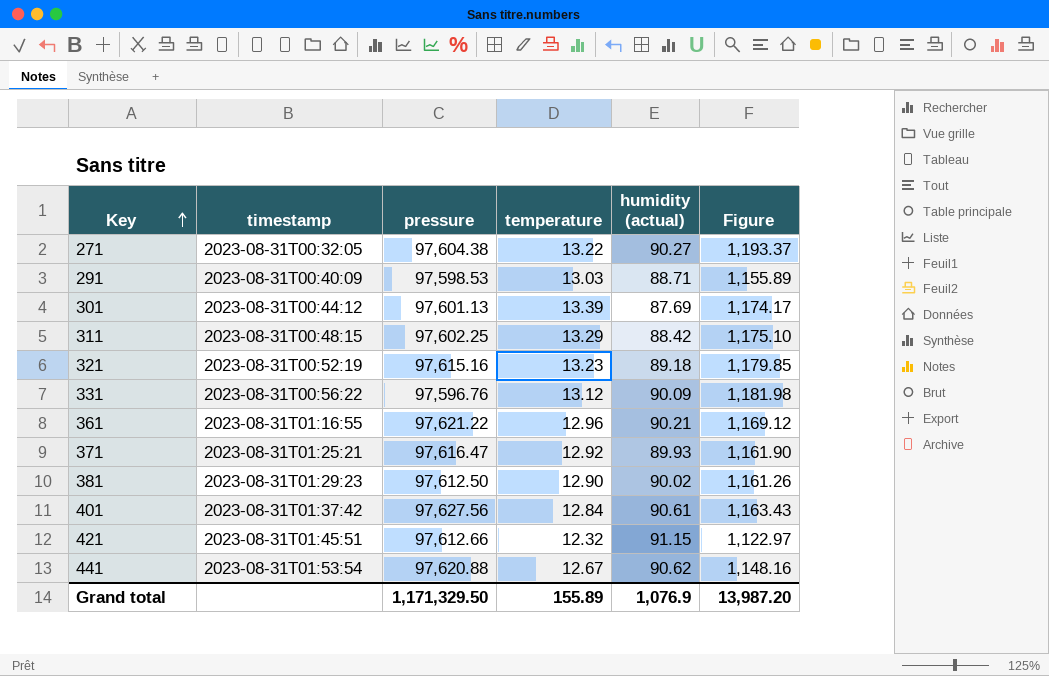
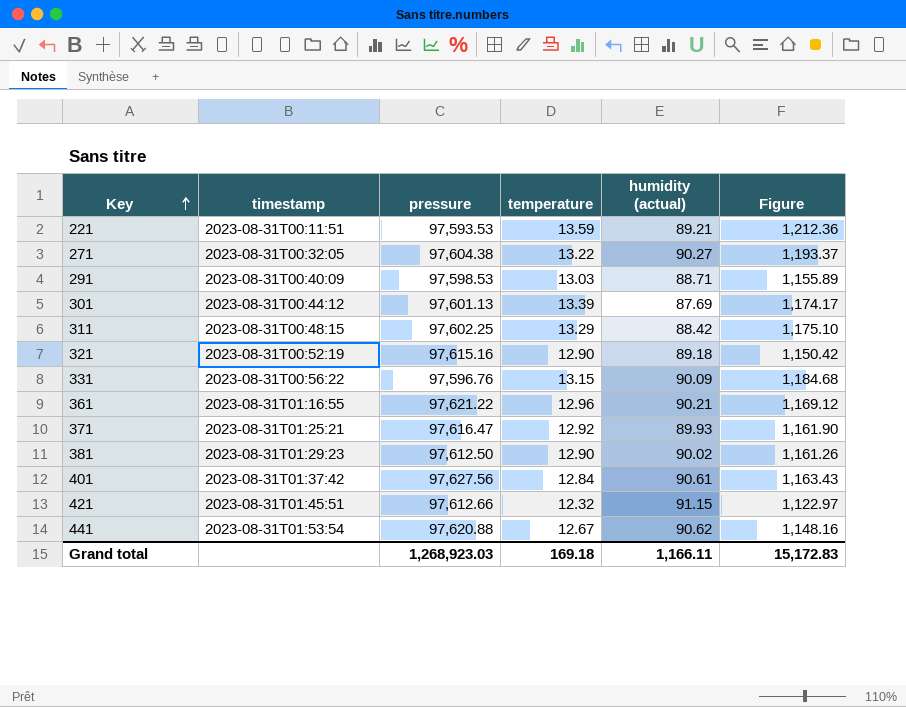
row 221: none -> 2023-08-31T00:11:51 | 97,593.53 | 13.59 | 89.21 | 1,212.36
321 | temperature: 13.23 -> 12.90
321 | Figure: 1,179.85 -> 1,150.42
331 | temperature: 13.12 -> 13.15
331 | Figure: 1,181.98 -> 1,184.68
Grand total | pressure: 1,171,329.50 -> 1,268,923.03
Grand total | temperature: 155.89 -> 169.18
Grand total | humidity (actual): 1,076.9 -> 1,166.11
Grand total | Figure: 13,987.20 -> 15,172.83

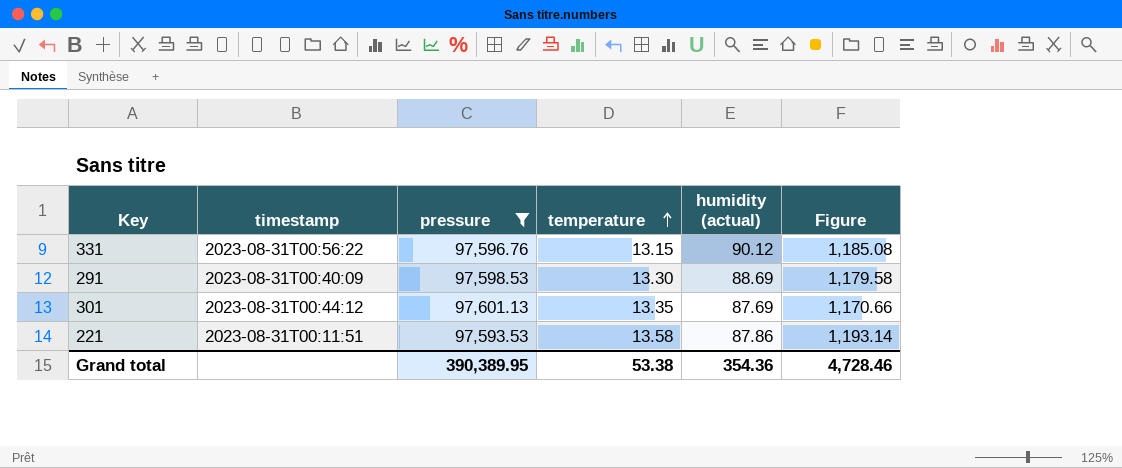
filter: none -> pressure <= 97,601.13
row order: Key ascending -> temperature ascending
331 | humidity (actual): 90.09 -> 90.12
331 | Figure: 1,184.68 -> 1,185.08
291 | temperature: 13.03 -> 13.30
291 | humidity (actual): 88.71 -> 88.69
291 | Figure: 1,155.89 -> 1,179.58
301 | temperature: 13.39 -> 13.35
301 | Figure: 1,174.17 -> 1,170.66
221 | temperature: 13.59 -> 13.58
221 | humidity (actual): 89.21 -> 87.86
221 | Figure: 1,212.36 -> 1,193.14
Grand total | pressure: 1,268,923.03 -> 390,389.95
Grand total | temperature: 169.18 -> 53.38
Grand total | humidity (actual): 1,166.11 -> 354.36
Grand total | Figure: 15,172.83 -> 4,728.46

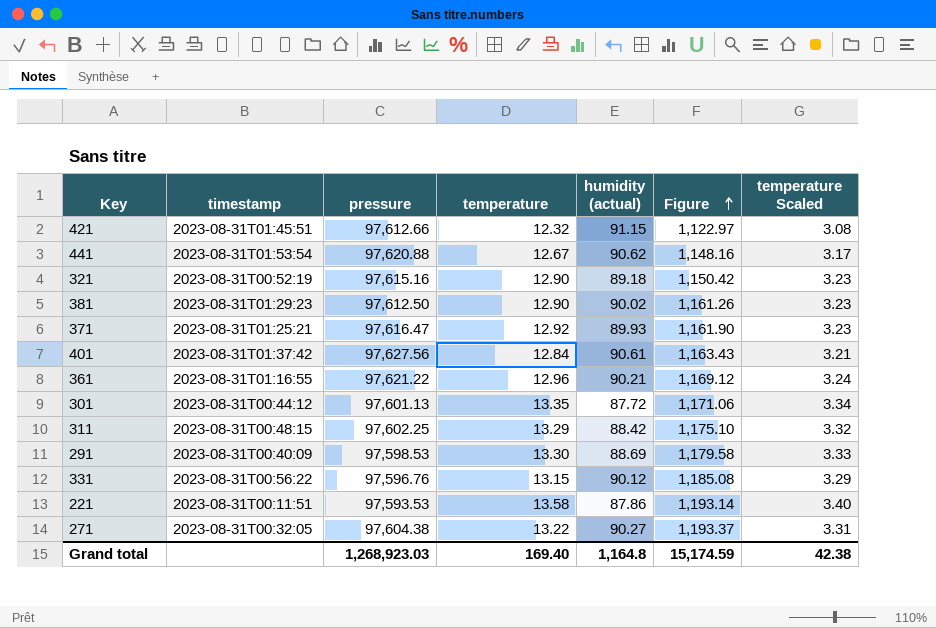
filter: pressure <= 97,601.13 -> none
row order: temperature ascending -> Figure ascending
column temperature Scaled | formula: none -> [temperature] * 0.25
301 | humidity (actual): 87.69 -> 87.72
301 | Figure: 1,170.66 -> 1,171.06
Grand total | pressure: 390,389.95 -> 1,268,923.03
Grand total | temperature: 53.38 -> 169.40
Grand total | humidity (actual): 354.36 -> 1,164.8
Grand total | Figure: 4,728.46 -> 15,174.59

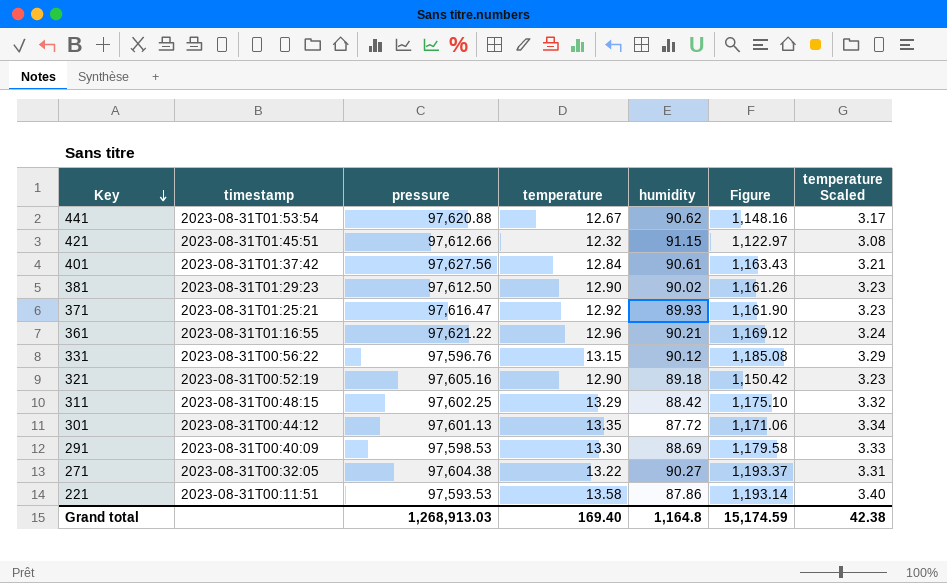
row order: Figure ascending -> Key descending
column name: humidity (actual) -> humidity
321 | pressure: 97,615.16 -> 97,605.16
Grand total | pressure: 1,268,923.03 -> 1,268,913.03

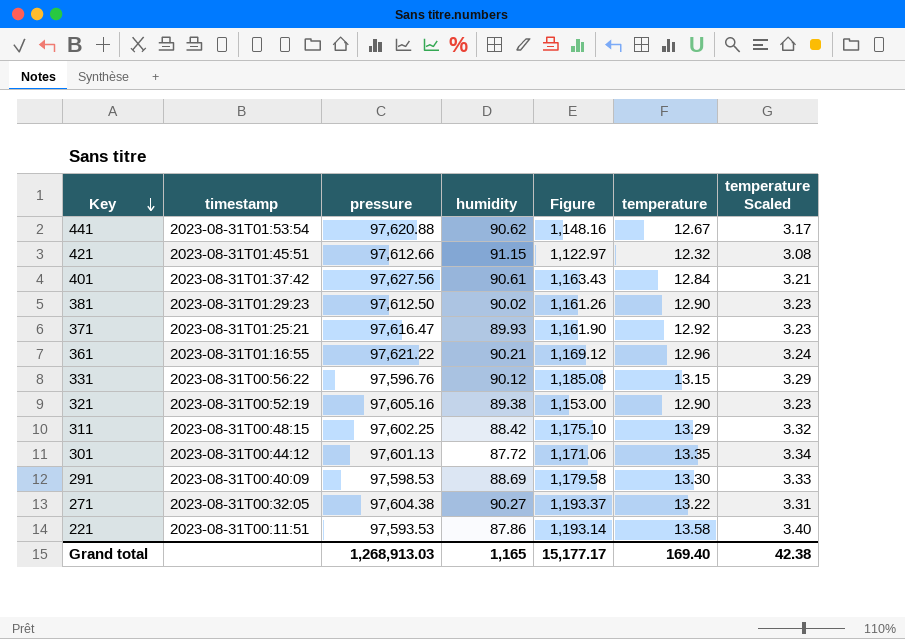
column temperature | position: 4 -> 6
321 | humidity: 89.18 -> 89.38
321 | Figure: 1,150.42 -> 1,153.00
Grand total | humidity: 1,164.8 -> 1,165
Grand total | Figure: 15,174.59 -> 15,177.17

